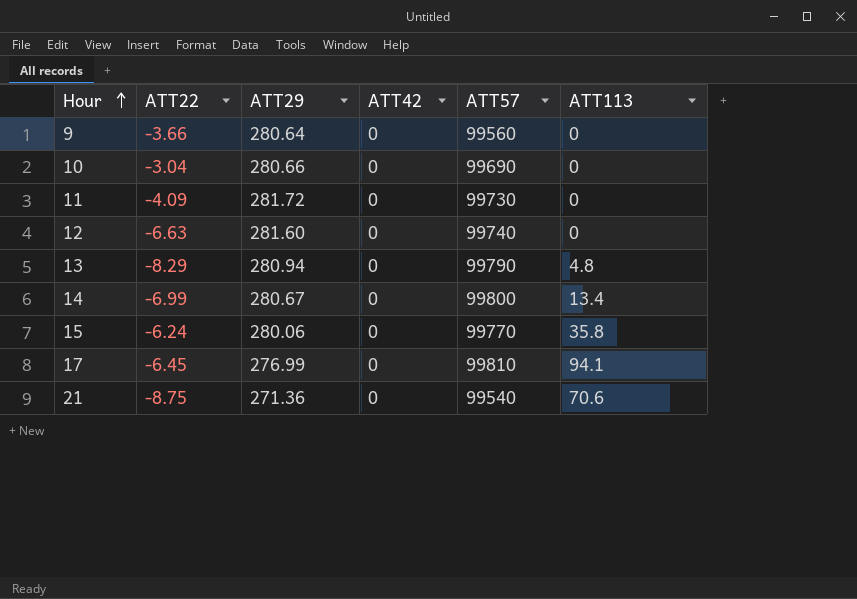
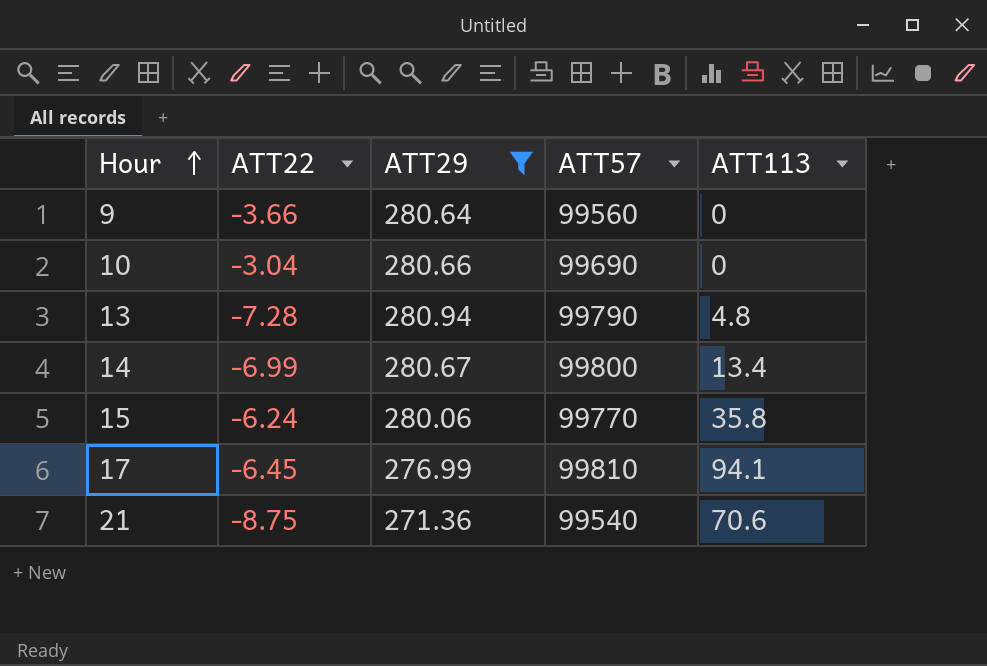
filter: none -> ATT29 <= 280.94
column ATT42 | position: 4 -> none
13 | ATT22: -8.29 -> -7.28

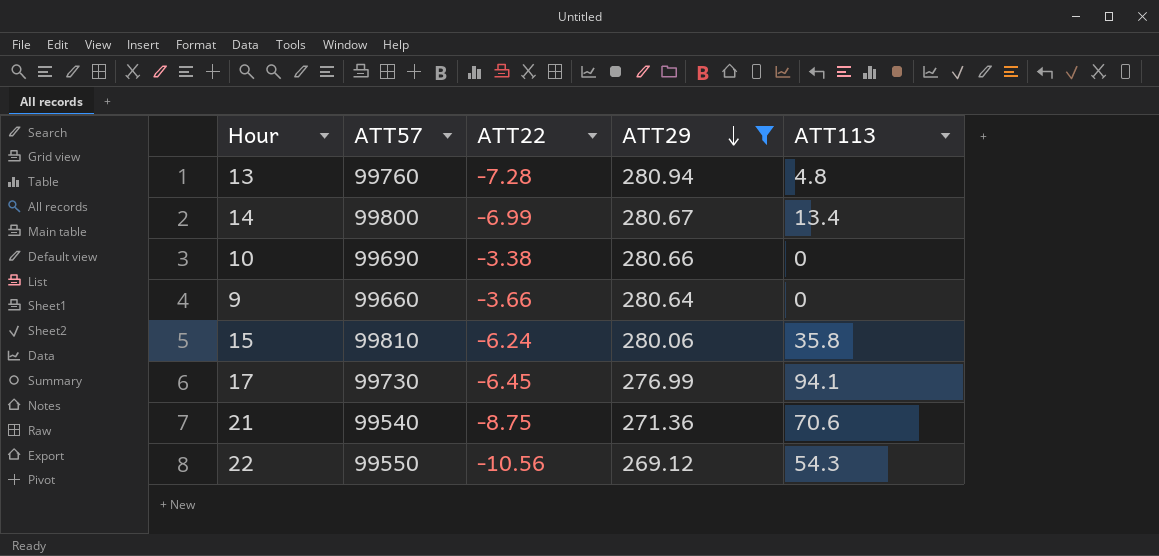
row order: Hour ascending -> ATT29 descending
column ATT57 | position: 4 -> 2
13 | ATT57: 99790 -> 99760
10 | ATT22: -3.04 -> -3.38
9 | ATT57: 99560 -> 99660
15 | ATT57: 99770 -> 99810
17 | ATT57: 99810 -> 99730
row 22: none -> 99550 | -10.56 | 269.12 | 54.3

